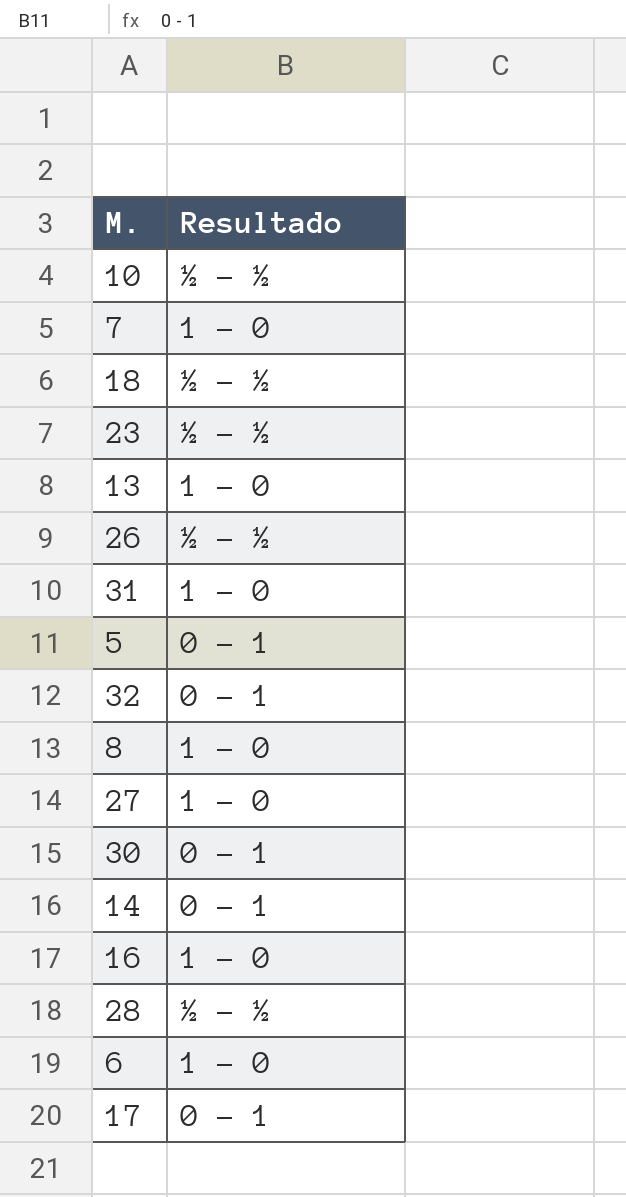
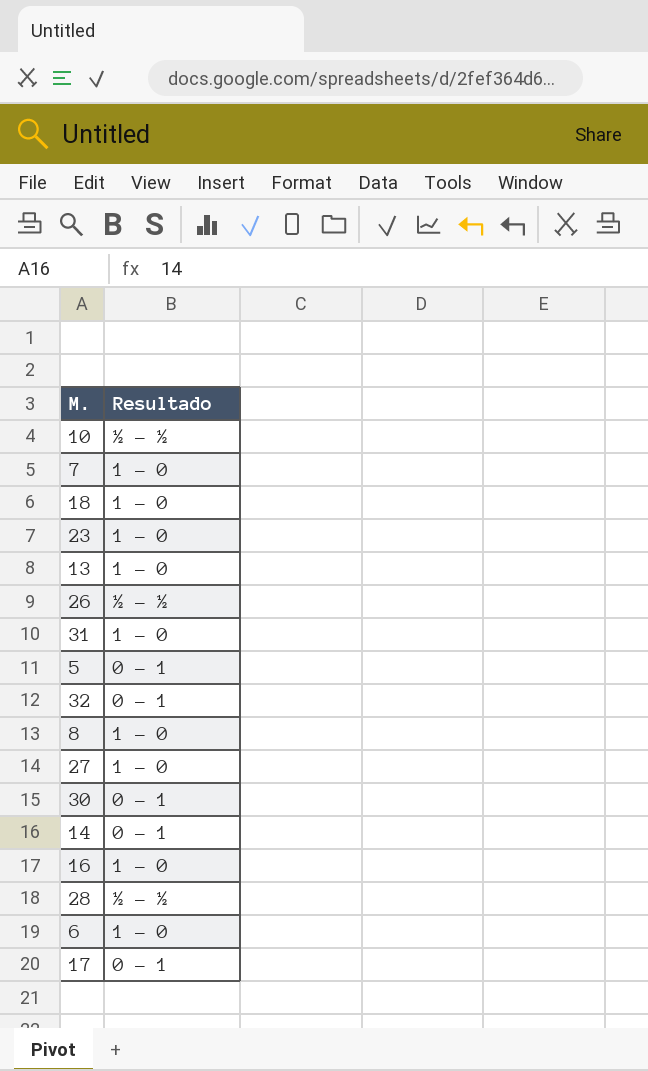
18 | Resultado: ½ - ½ -> 1 - 0
23 | Resultado: ½ - ½ -> 1 - 0

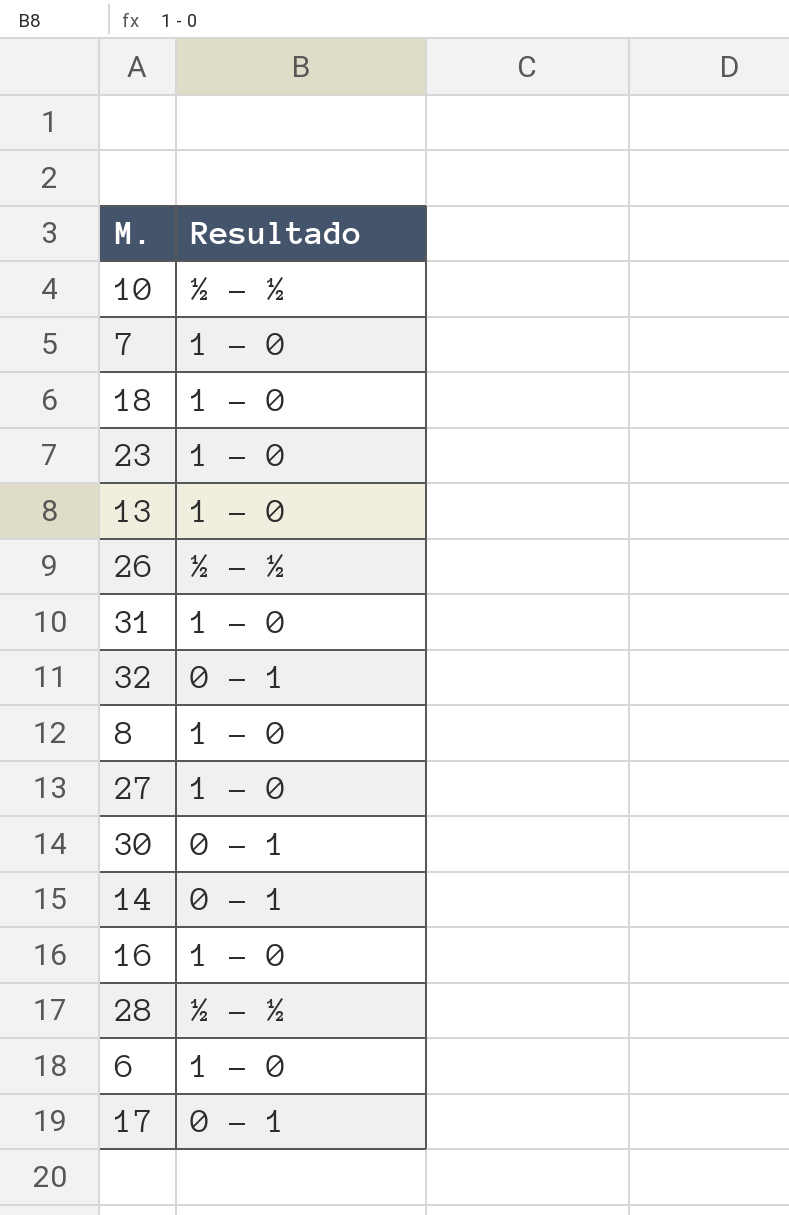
row 5: 0 - 1 -> none

